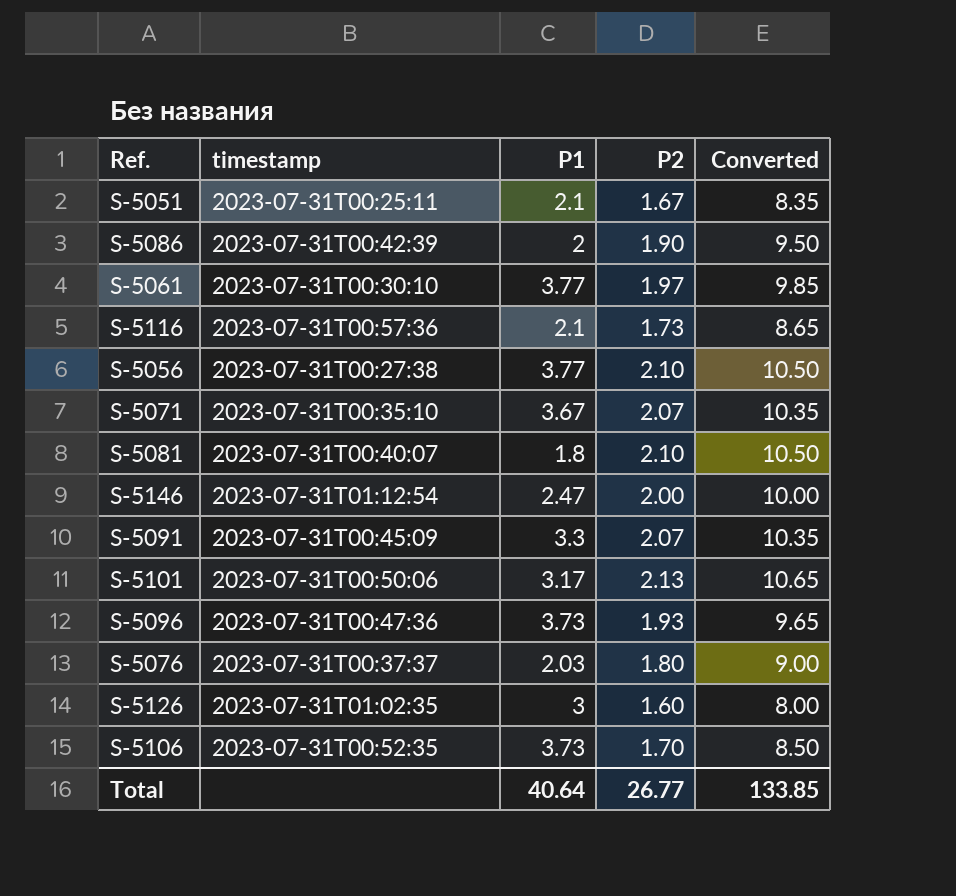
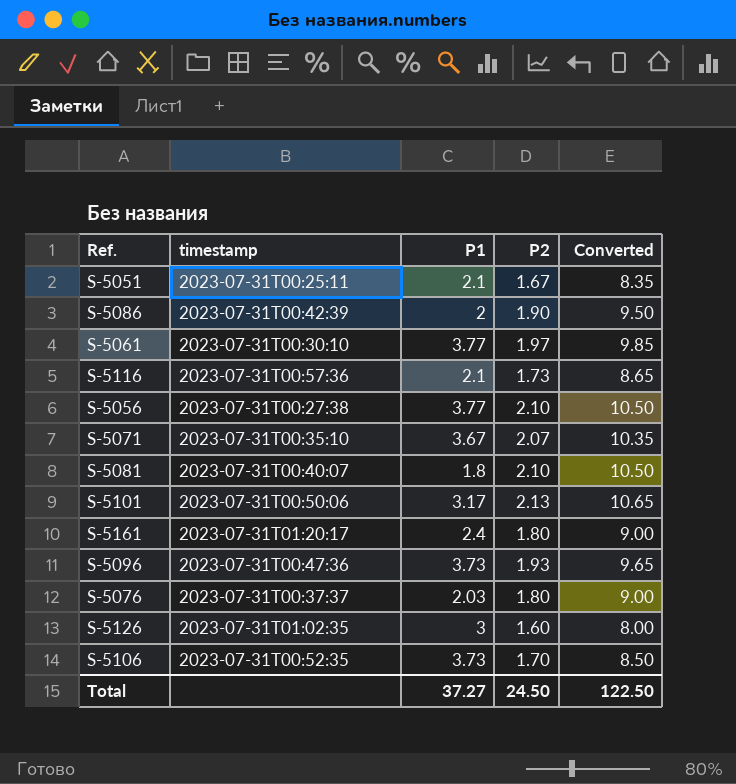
row S-5146: 2023-07-31T01:12:54 | 2.47 | 2.00 | 10.00 -> none
row S-5091: 2023-07-31T00:45:09 | 3.3 | 2.07 | 10.35 -> none
row S-5161: none -> 2023-07-31T01:20:17 | 2.4 | 1.80 | 9.00
Total | P1: 40.64 -> 37.27
Total | P2: 26.77 -> 24.50
Total | Converted: 133.85 -> 122.50

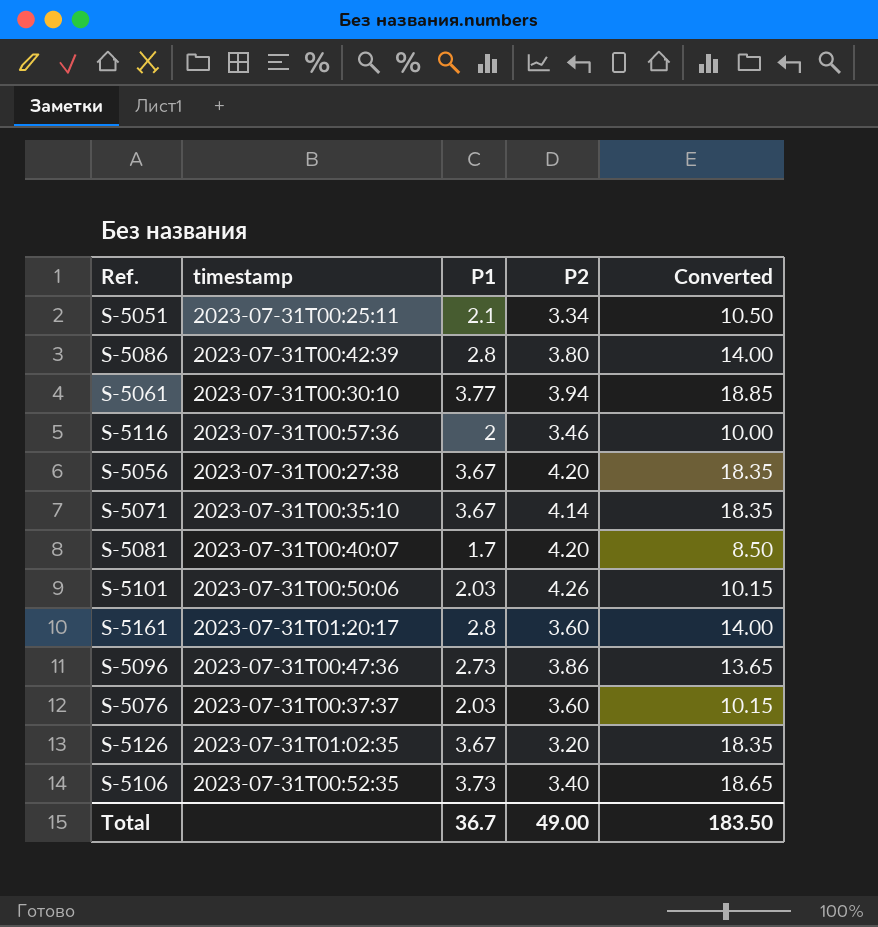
column Converted | formula: [P2] * 5 -> [P1] * 5
S-5051 | P2: 1.67 -> 3.34
S-5086 | P1: 2 -> 2.8
S-5086 | P2: 1.90 -> 3.80
S-5061 | P2: 1.97 -> 3.94
S-5116 | P1: 2.1 -> 2
S-5116 | P2: 1.73 -> 3.46
S-5056 | P1: 3.77 -> 3.67
S-5056 | P2: 2.10 -> 4.20
S-5071 | P2: 2.07 -> 4.14
S-5081 | P1: 1.8 -> 1.7
S-5081 | P2: 2.10 -> 4.20
S-5101 | P1: 3.17 -> 2.03
S-5101 | P2: 2.13 -> 4.26
S-5161 | P1: 2.4 -> 2.8
S-5161 | P2: 1.80 -> 3.60
S-5096 | P1: 3.73 -> 2.73
S-5096 | P2: 1.93 -> 3.86
S-5076 | P2: 1.80 -> 3.60
S-5126 | P1: 3 -> 3.67
S-5126 | P2: 1.60 -> 3.20
S-5106 | P2: 1.70 -> 3.40
Total | P1: 37.27 -> 36.7
Total | P2: 24.50 -> 49.00
Total | Converted: 122.50 -> 183.50

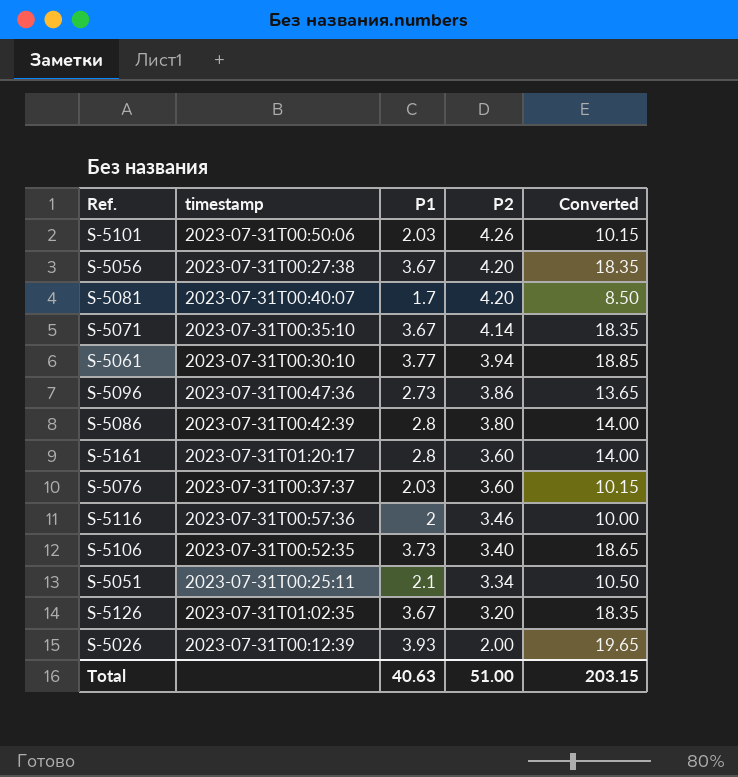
row order: none -> P2 descending
row S-5026: none -> 2023-07-31T00:12:39 | 3.93 | 2.00 | 19.65
Total | P1: 36.7 -> 40.63
Total | P2: 49.00 -> 51.00
Total | Converted: 183.50 -> 203.15

